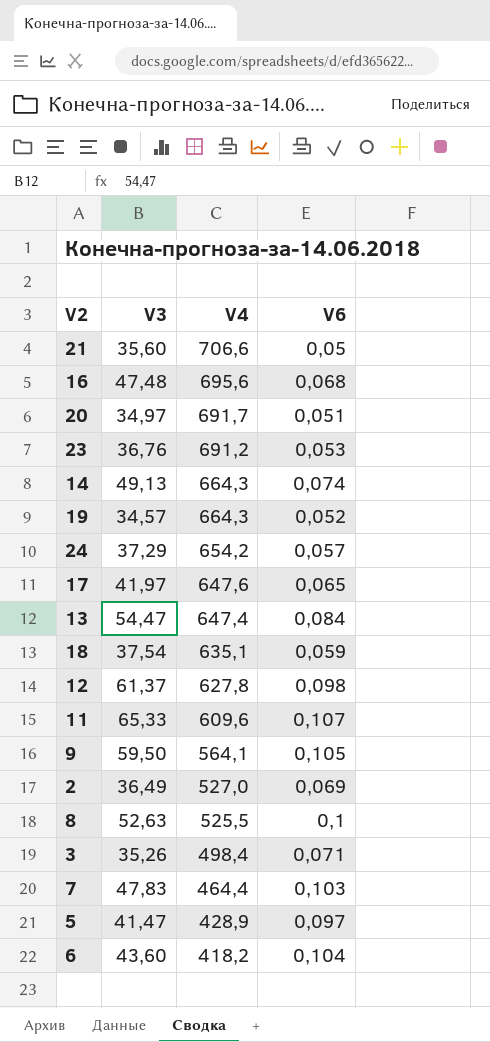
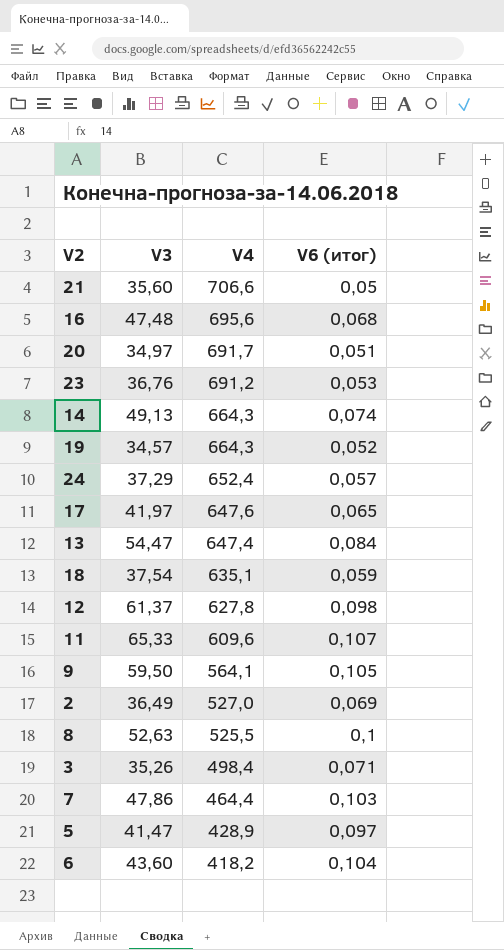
column name: V6 -> V6 (итог)
24 | V4: 654,2 -> 652,4
7 | V3: 47,83 -> 47,86

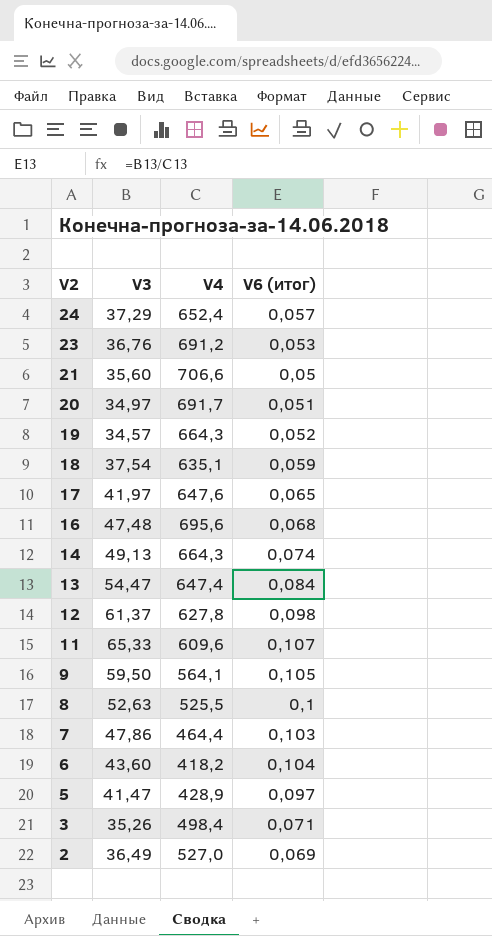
row order: V4 descending -> V2 descending

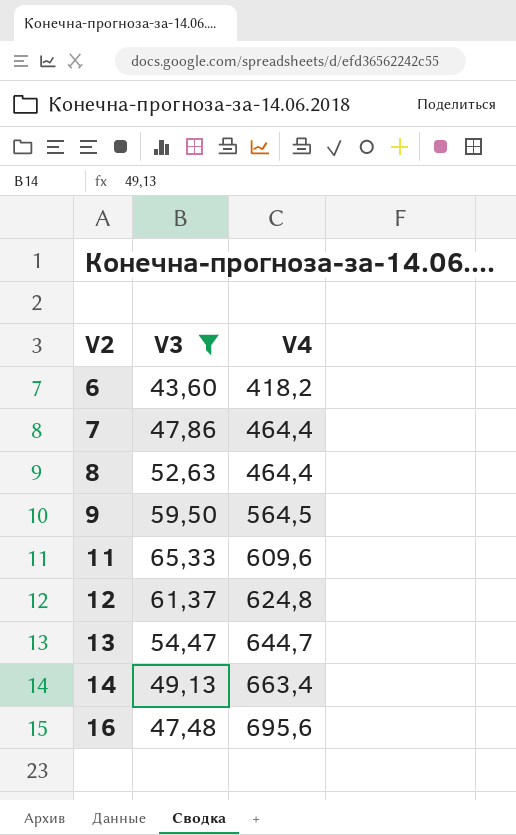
filter: none -> V3 >= 43,60
row order: V2 descending -> V2 ascending
column V6 (итог) | formula: [V3] / [V4] -> none
8 | V4: 525,5 -> 464,4
9 | V4: 564,1 -> 564,5
12 | V4: 627,8 -> 624,8
13 | V4: 647,4 -> 644,7
14 | V4: 664,3 -> 663,4

